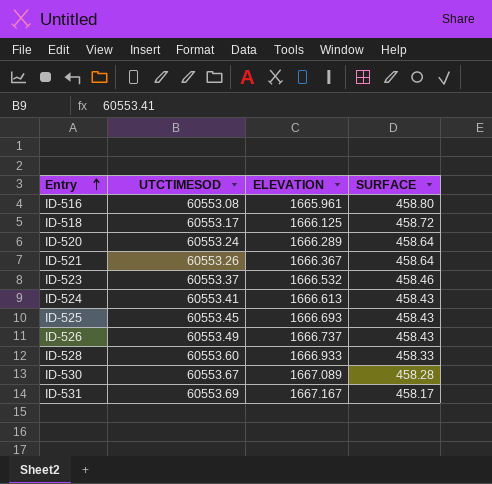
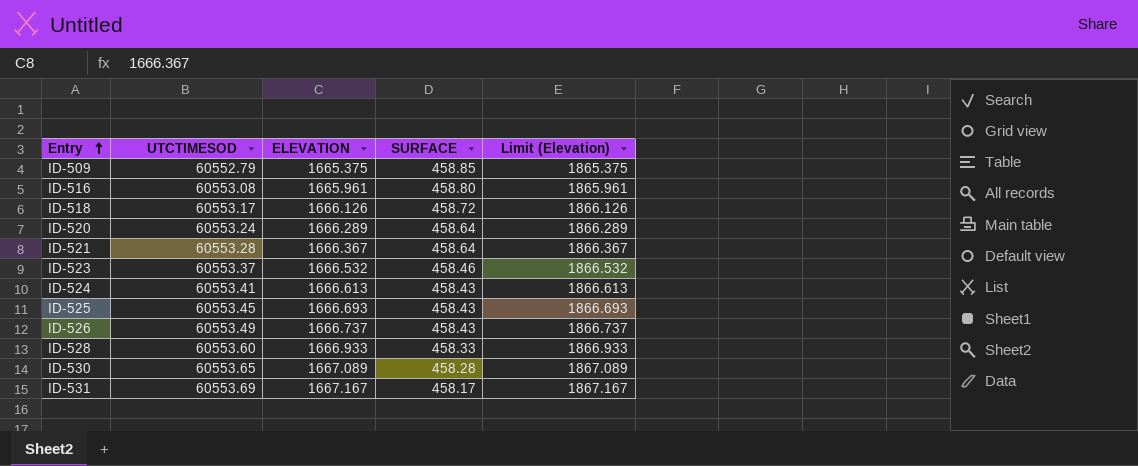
column Limit (Elevation) | formula: none -> [ELEVATION] + 200
row ID-509: none -> 60552.79 | 1665.375 | 458.85 | 1865.375
ID-518 | ELEVATION: 1666.125 -> 1666.126
ID-521 | UTCTIMESOD: 60553.26 -> 60553.28
ID-530 | UTCTIMESOD: 60553.67 -> 60553.65

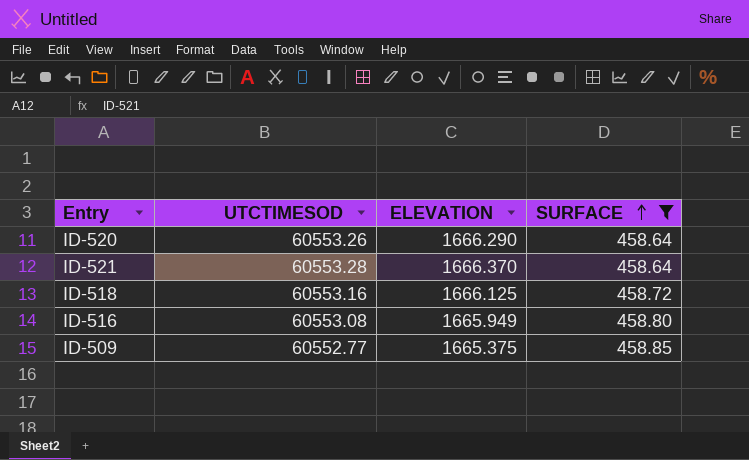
filter: none -> SURFACE >= 458.64
row order: Entry ascending -> SURFACE ascending
column Limit (Elevation) | formula: [ELEVATION] + 200 -> none
ID-520 | UTCTIMESOD: 60553.24 -> 60553.26
ID-520 | ELEVATION: 1666.289 -> 1666.290
ID-521 | ELEVATION: 1666.367 -> 1666.370
ID-518 | UTCTIMESOD: 60553.17 -> 60553.16
ID-518 | ELEVATION: 1666.126 -> 1666.125
ID-516 | ELEVATION: 1665.961 -> 1665.949
ID-509 | UTCTIMESOD: 60552.79 -> 60552.77

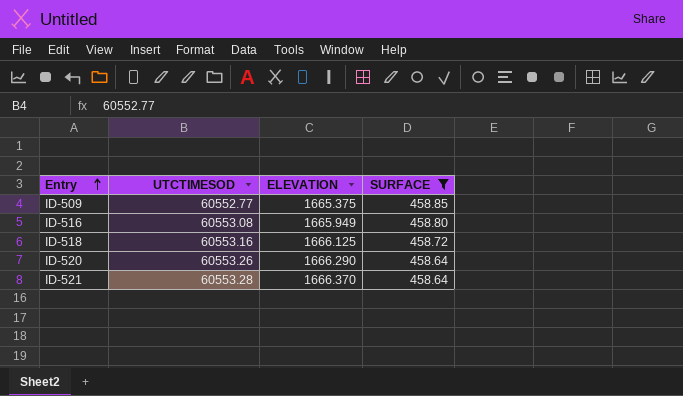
row order: SURFACE ascending -> Entry ascending

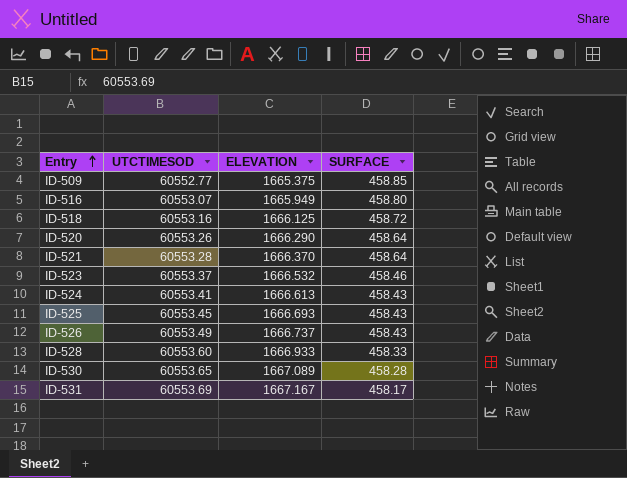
filter: SURFACE >= 458.64 -> none
ID-516 | UTCTIMESOD: 60553.08 -> 60553.07

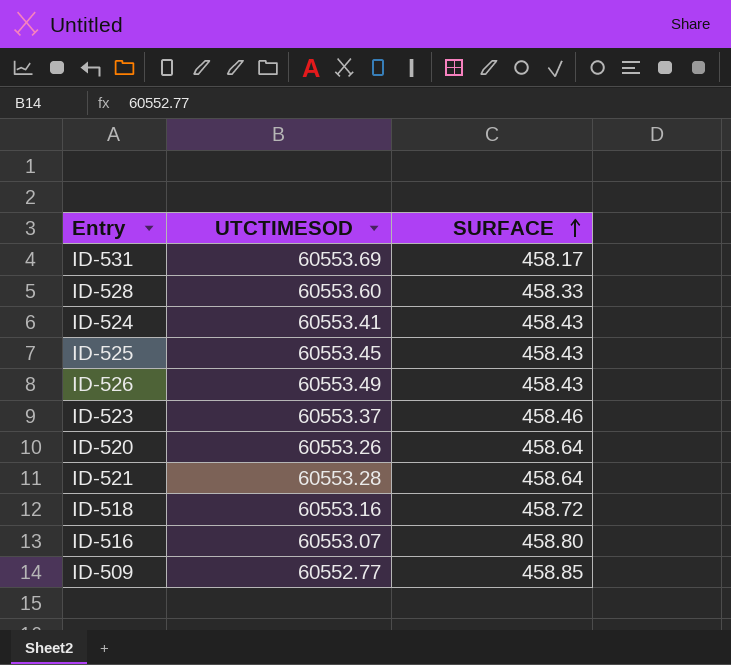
row order: Entry ascending -> SURFACE ascending
column ELEVATION | position: 3 -> none
row ID-530: 60553.65 | 1667.089 | 458.28 -> none

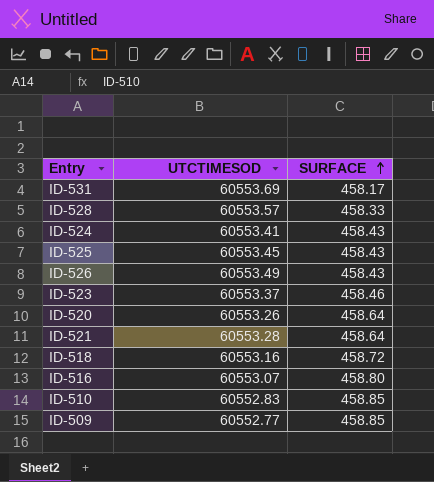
ID-528 | UTCTIMESOD: 60553.60 -> 60553.57
row ID-510: none -> 60552.83 | 458.85

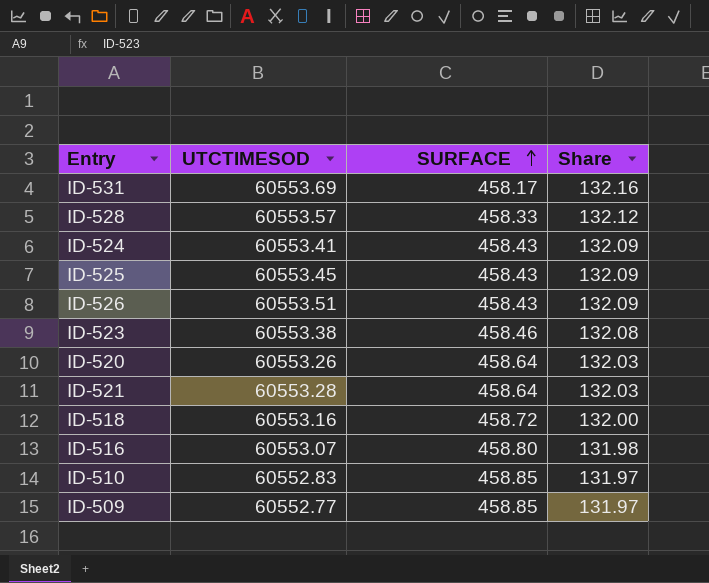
column Share | formula: none -> [UTCTIMESOD] / [SURFACE]
ID-526 | UTCTIMESOD: 60553.49 -> 60553.51
ID-523 | UTCTIMESOD: 60553.37 -> 60553.38

